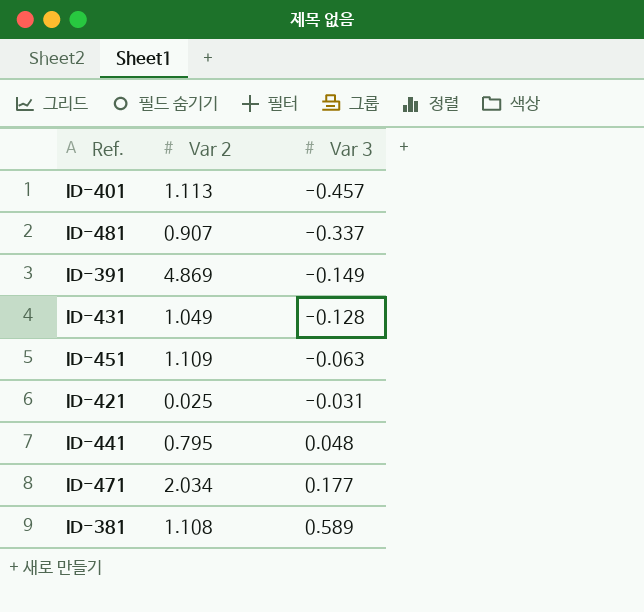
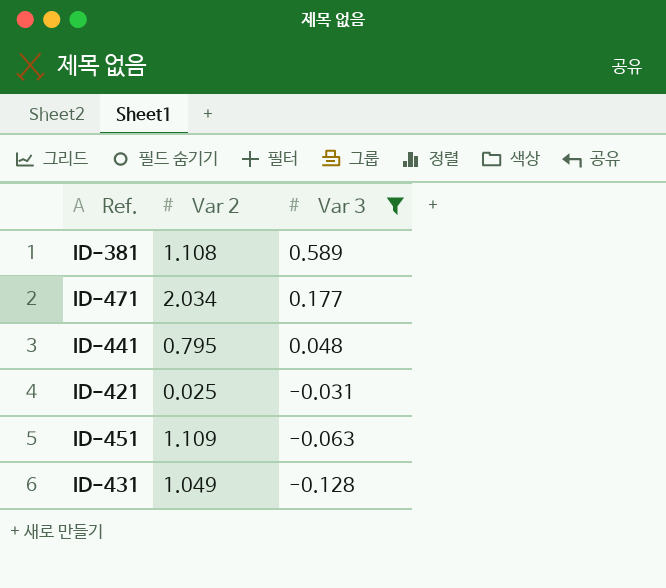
filter: none -> Var 3 >= -0.128
row order: Var 3 ascending -> Var 3 descending

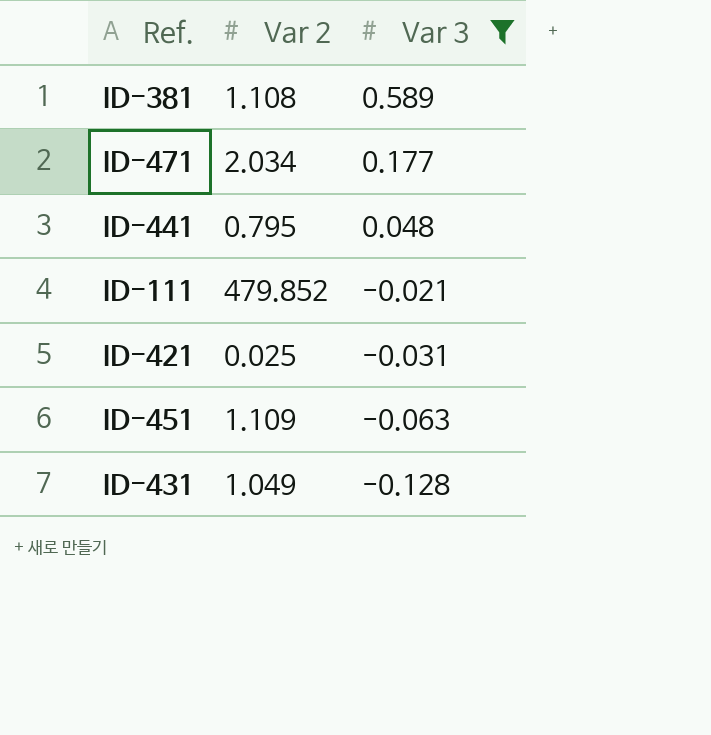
row ID-111: none -> 479.852 | -0.021

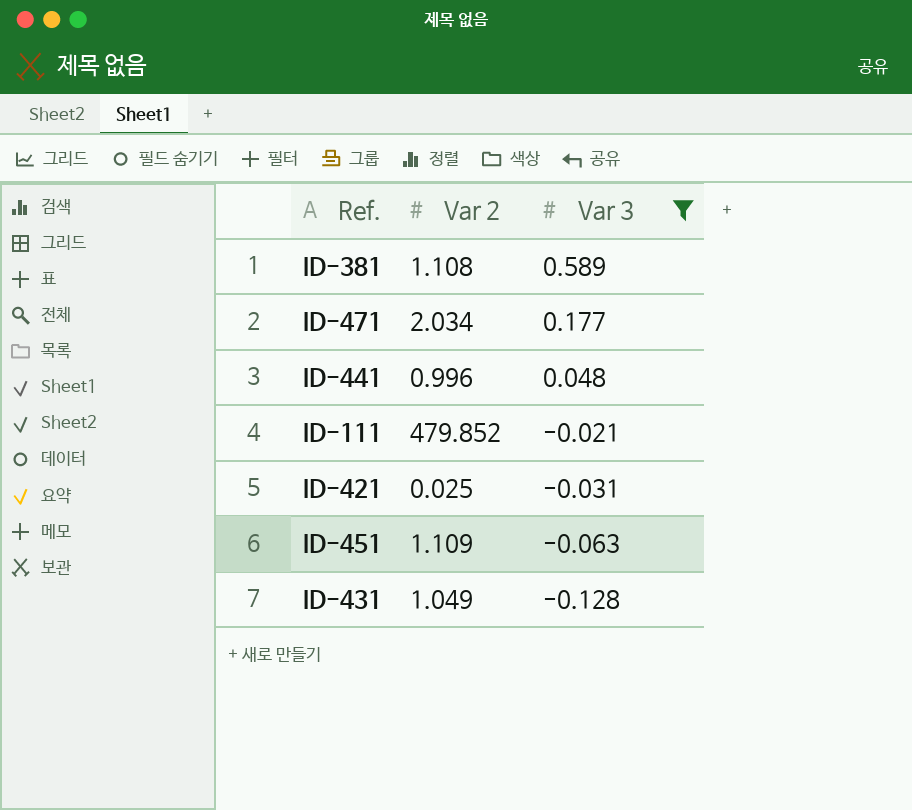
ID-441 | Var 2: 0.795 -> 0.996

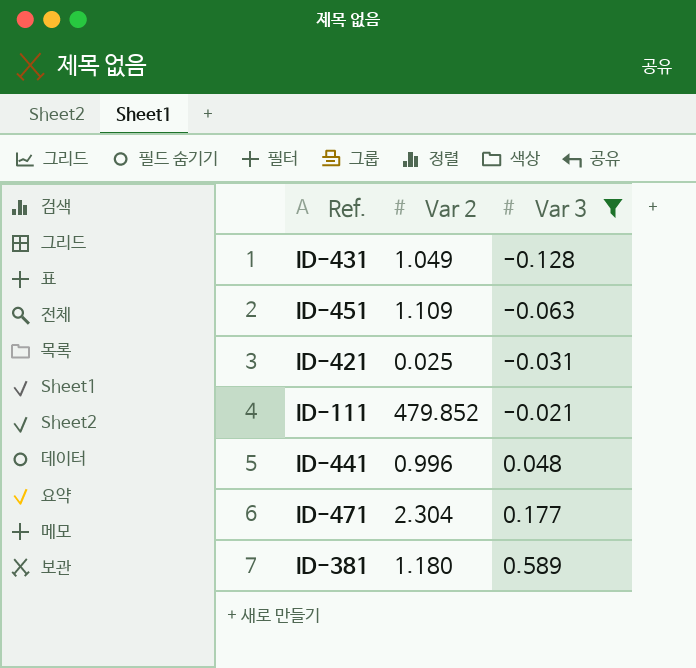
row order: Var 3 descending -> Var 3 ascending
ID-471 | Var 2: 2.034 -> 2.304
ID-381 | Var 2: 1.108 -> 1.180

